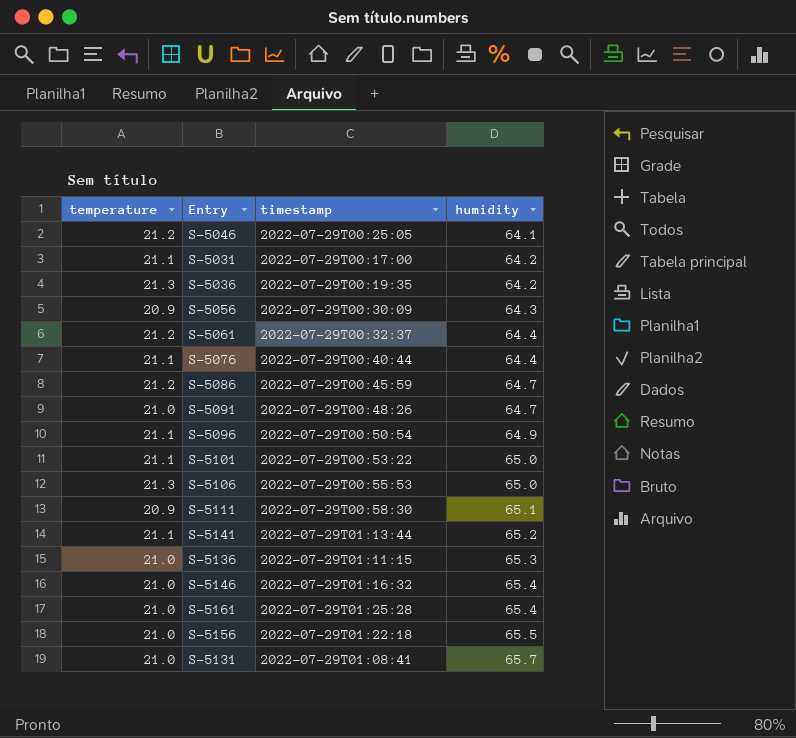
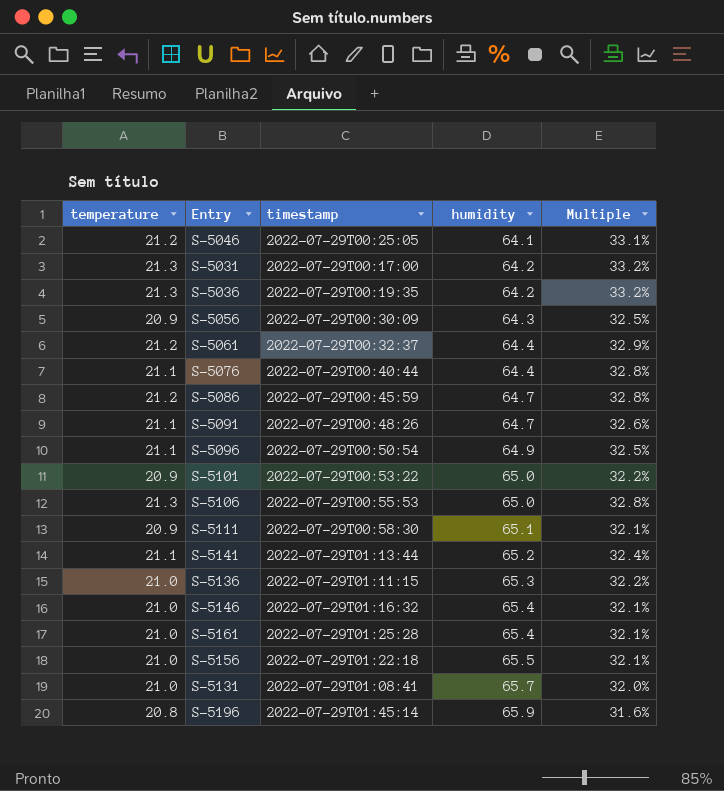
column Multiple | formula: none -> [temperature] / [humidity]
S-5031 | temperature: 21.1 -> 21.3
S-5091 | temperature: 21.0 -> 21.1
S-5101 | temperature: 21.1 -> 20.9
row S-5196: none -> 20.8 | 2022-07-29T01:45:14 | 65.9 | 31.6%

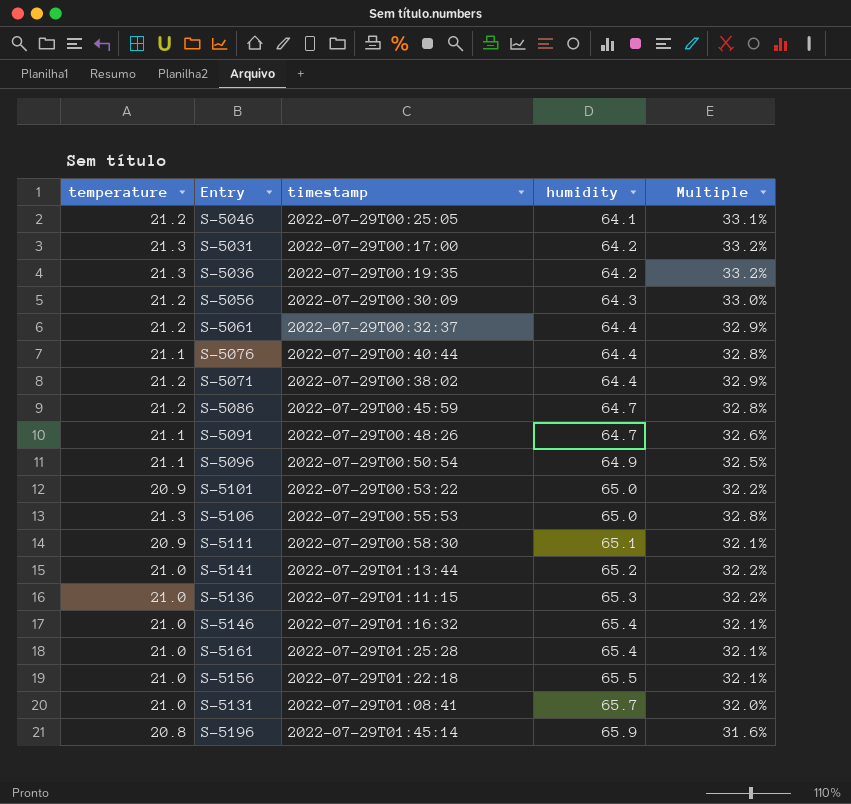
S-5056 | temperature: 20.9 -> 21.2
S-5056 | Multiple: 32.5% -> 33.0%
row S-5071: none -> 21.2 | 2022-07-29T00:38:02 | 64.4 | 32.9%
S-5141 | temperature: 21.1 -> 21.0
S-5141 | Multiple: 32.4% -> 32.2%

